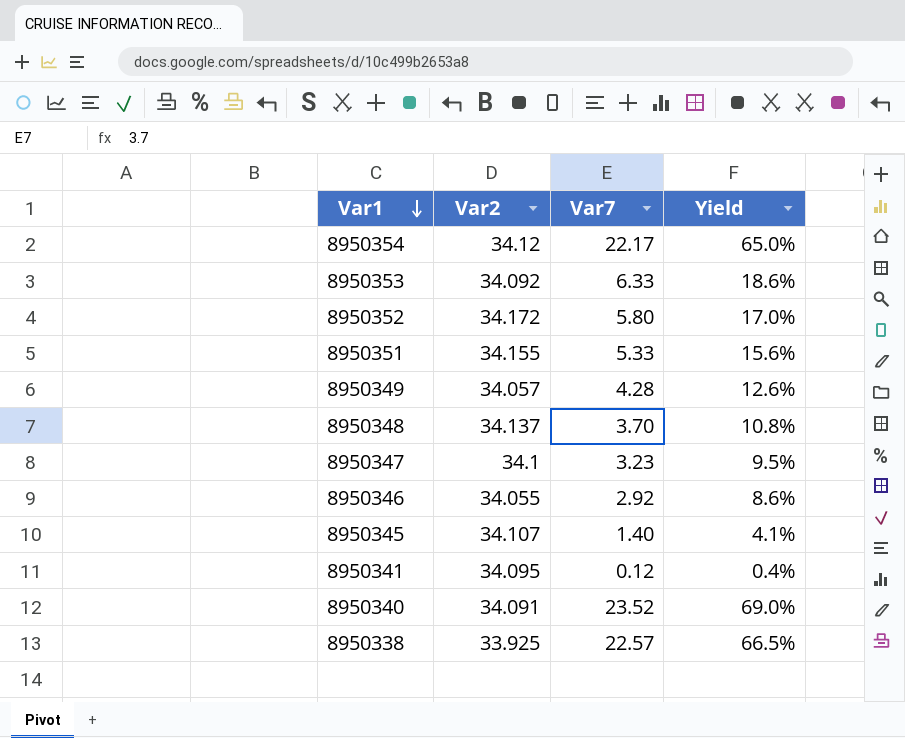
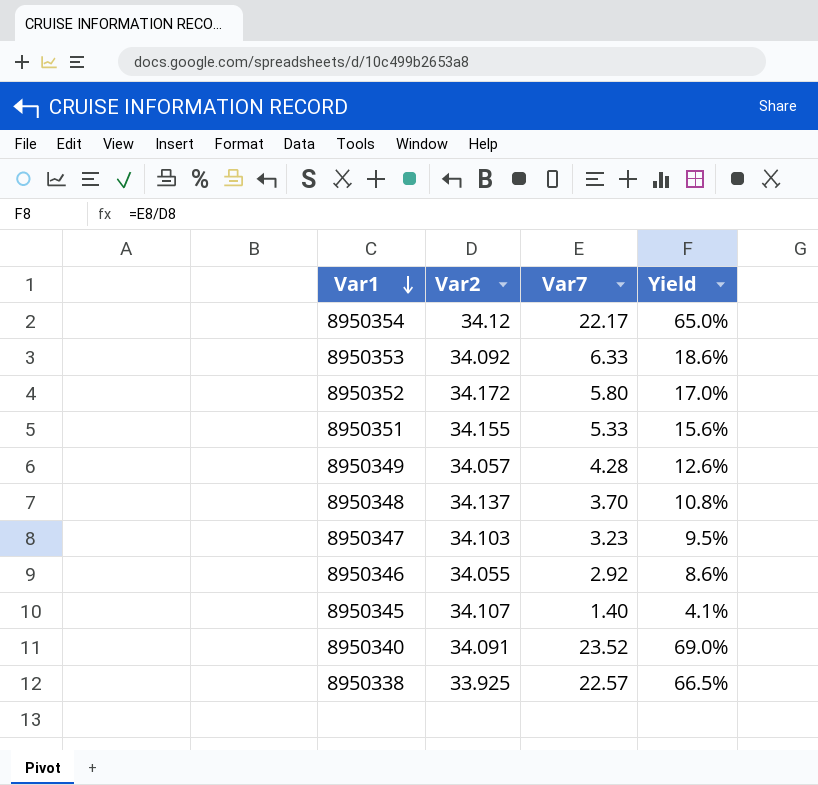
row 8950341: 34.095 | 0.12 | 0.4% -> none
8950347 | Var2: 34.1 -> 34.103

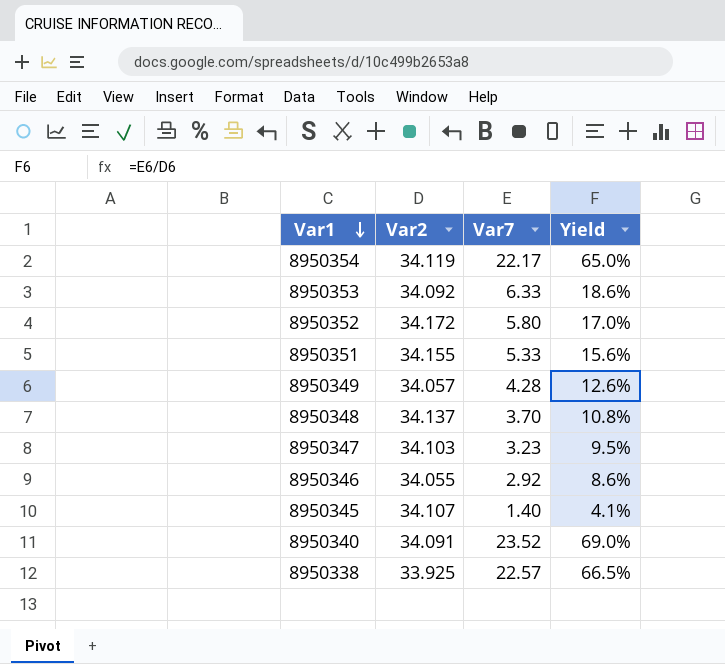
8950354 | Var2: 34.12 -> 34.119

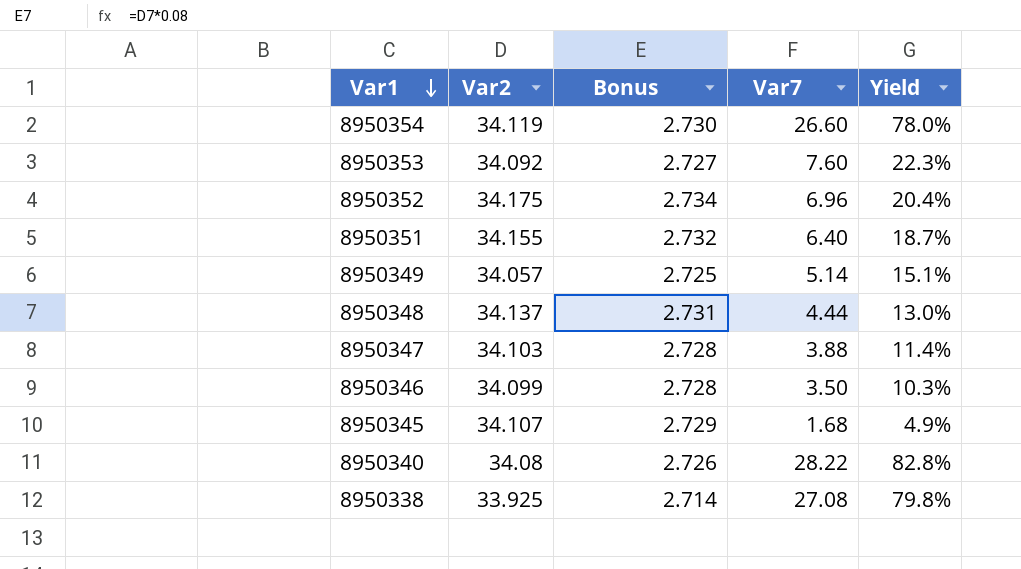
column Bonus | formula: none -> [Var2] * 0.08
8950354 | Var7: 22.17 -> 26.60
8950354 | Yield: 65.0% -> 78.0%
8950353 | Var7: 6.33 -> 7.60
8950353 | Yield: 18.6% -> 22.3%
8950352 | Var2: 34.172 -> 34.175
8950352 | Var7: 5.80 -> 6.96
8950352 | Yield: 17.0% -> 20.4%
8950351 | Var7: 5.33 -> 6.40
8950351 | Yield: 15.6% -> 18.7%
8950349 | Var7: 4.28 -> 5.14
8950349 | Yield: 12.6% -> 15.1%
8950348 | Var7: 3.70 -> 4.44
8950348 | Yield: 10.8% -> 13.0%
8950347 | Var7: 3.23 -> 3.88
8950347 | Yield: 9.5% -> 11.4%
8950346 | Var2: 34.055 -> 34.099
8950346 | Var7: 2.92 -> 3.50
8950346 | Yield: 8.6% -> 10.3%
8950345 | Var7: 1.40 -> 1.68
8950345 | Yield: 4.1% -> 4.9%
8950340 | Var2: 34.091 -> 34.08
8950340 | Var7: 23.52 -> 28.22
8950340 | Yield: 69.0% -> 82.8%
8950338 | Var7: 22.57 -> 27.08
8950338 | Yield: 66.5% -> 79.8%

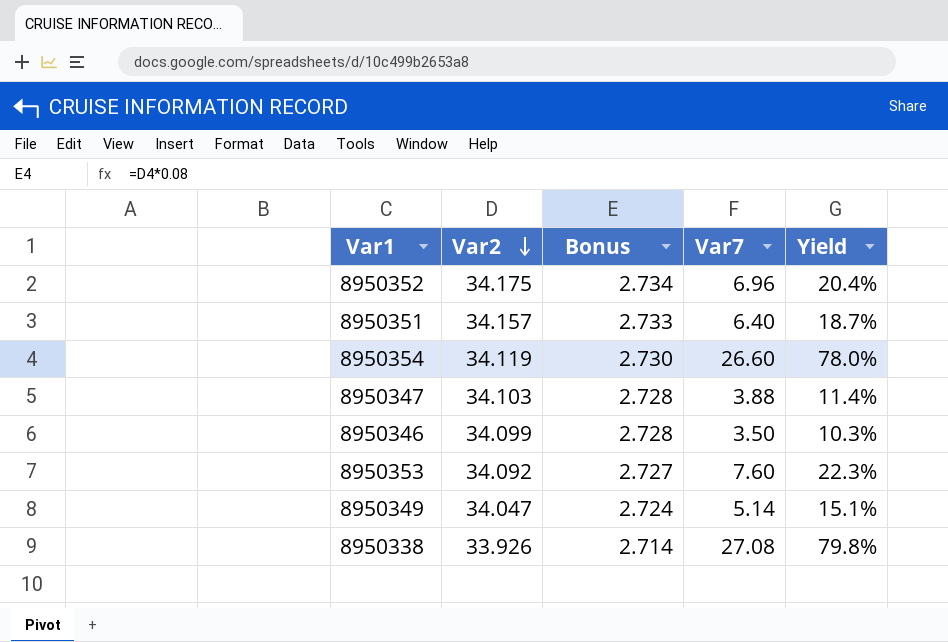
row order: Var1 descending -> Var2 descending
row 8950348: 34.137 | 2.731 | 4.44 | 13.0% -> none
row 8950345: 34.107 | 2.729 | 1.68 | 4.9% -> none
row 8950340: 34.08 | 2.726 | 28.22 | 82.8% -> none
8950351 | Var2: 34.155 -> 34.157
8950351 | Bonus: 2.732 -> 2.733
8950349 | Var2: 34.057 -> 34.047
8950349 | Bonus: 2.725 -> 2.724
8950338 | Var2: 33.925 -> 33.926

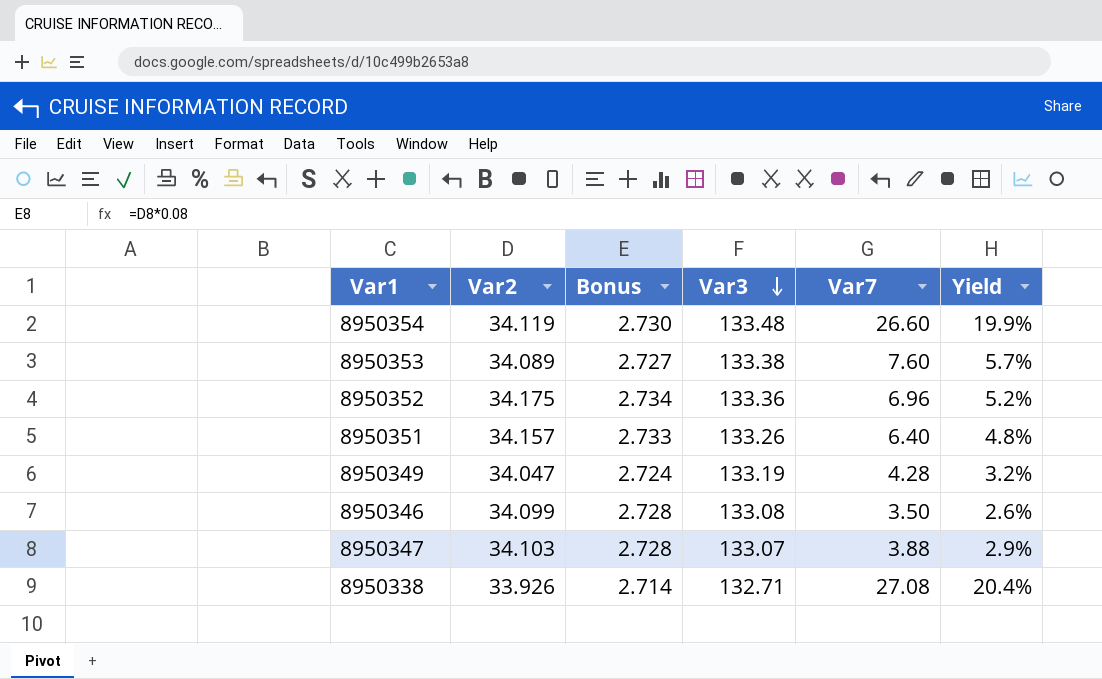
row order: Var2 descending -> Var3 descending
column Var3 | position: none -> 4
column Yield | formula: [Var7] / [Var2] -> [Var7] / [Var3]
8950353 | Var2: 34.092 -> 34.089
8950349 | Var7: 5.14 -> 4.28

